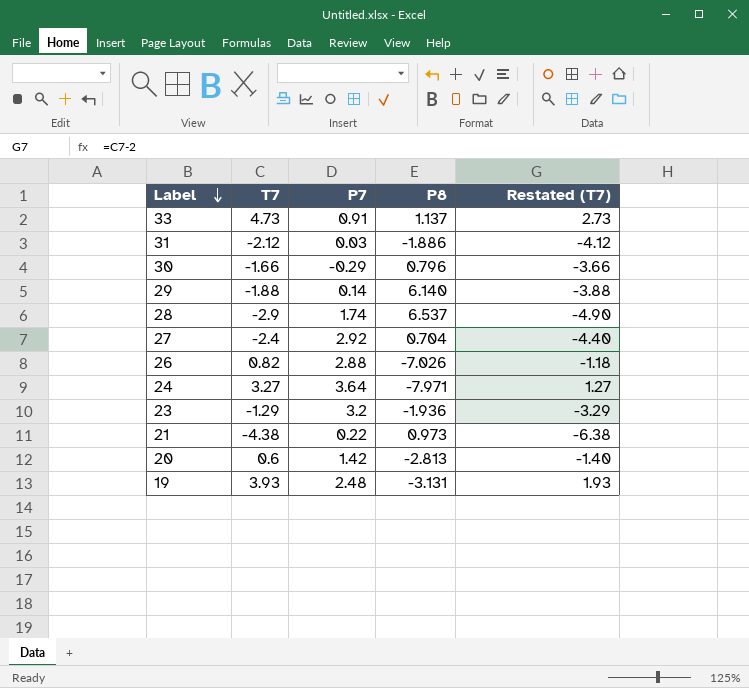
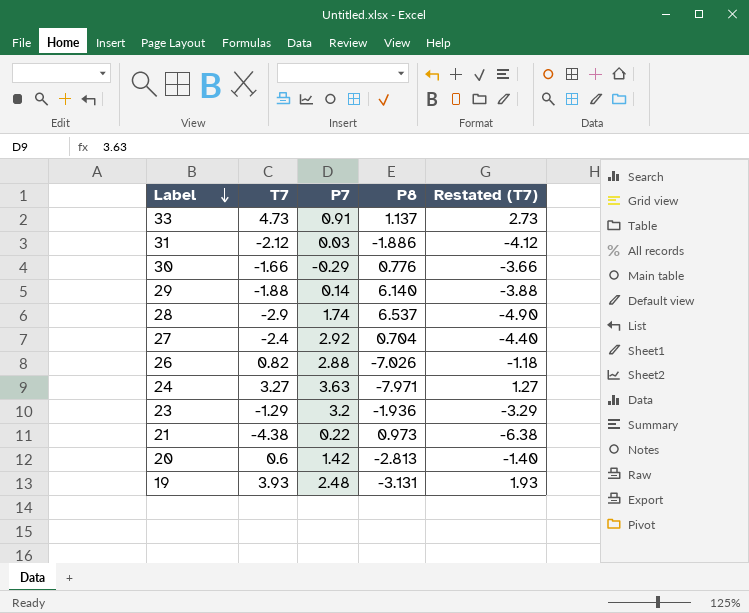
30 | P8: 0.796 -> 0.776
24 | P7: 3.64 -> 3.63

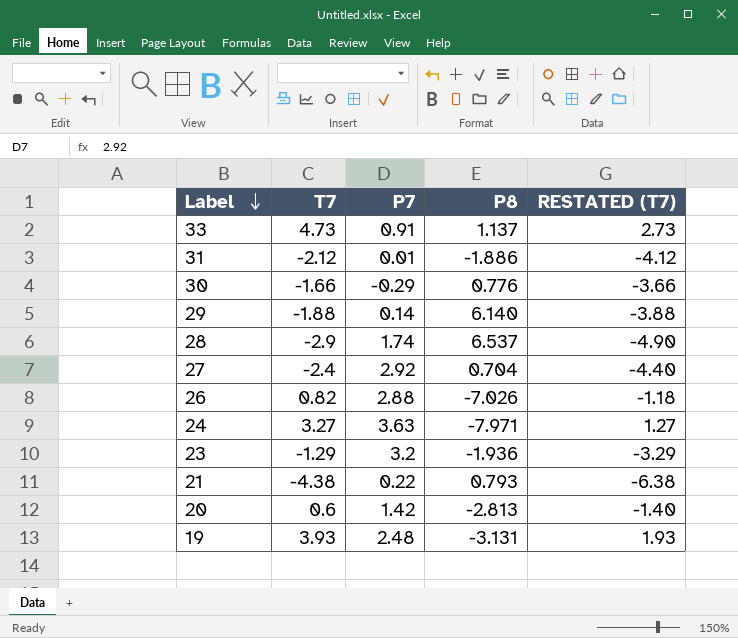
column name: Restated (T7) -> RESTATED (T7)
31 | P7: 0.03 -> 0.01
21 | P8: 0.973 -> 0.793

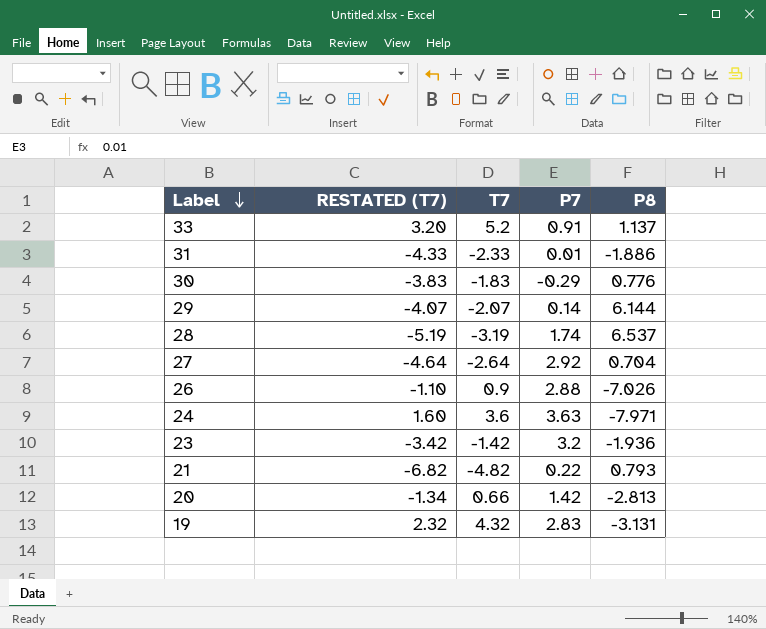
column RESTATED (T7) | position: 5 -> 2
33 | RESTATED (T7): 2.73 -> 3.20
33 | T7: 4.73 -> 5.2
31 | RESTATED (T7): -4.12 -> -4.33
31 | T7: -2.12 -> -2.33
30 | RESTATED (T7): -3.66 -> -3.83
30 | T7: -1.66 -> -1.83
29 | RESTATED (T7): -3.88 -> -4.07
29 | T7: -1.88 -> -2.07
29 | P8: 6.140 -> 6.144
28 | RESTATED (T7): -4.90 -> -5.19
28 | T7: -2.9 -> -3.19
27 | RESTATED (T7): -4.40 -> -4.64
27 | T7: -2.4 -> -2.64
26 | RESTATED (T7): -1.18 -> -1.10
26 | T7: 0.82 -> 0.9
24 | RESTATED (T7): 1.27 -> 1.60
24 | T7: 3.27 -> 3.6
23 | RESTATED (T7): -3.29 -> -3.42
23 | T7: -1.29 -> -1.42
21 | RESTATED (T7): -6.38 -> -6.82
21 | T7: -4.38 -> -4.82
20 | RESTATED (T7): -1.40 -> -1.34
20 | T7: 0.6 -> 0.66
19 | RESTATED (T7): 1.93 -> 2.32
19 | T7: 3.93 -> 4.32
19 | P7: 2.48 -> 2.83

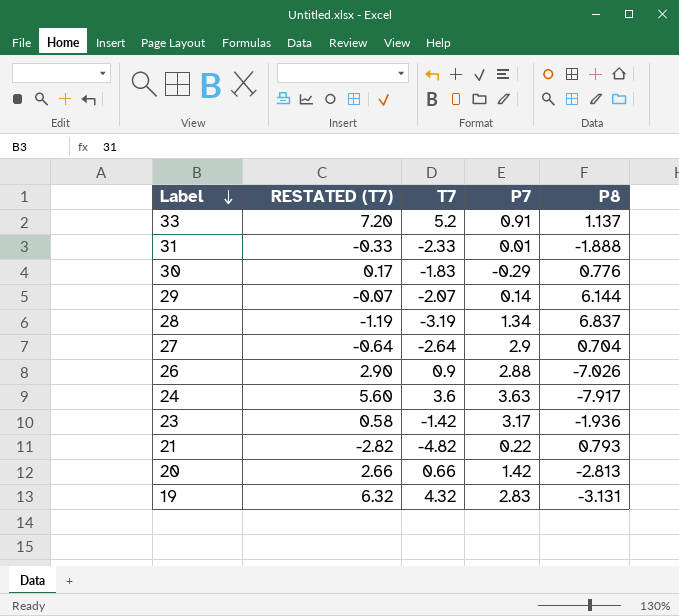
column RESTATED (T7) | formula: [T7] - 2 -> [T7] + 2
31 | P8: -1.886 -> -1.888
28 | P7: 1.74 -> 1.34
28 | P8: 6.537 -> 6.837
27 | P7: 2.92 -> 2.9
24 | P8: -7.971 -> -7.917
23 | P7: 3.2 -> 3.17

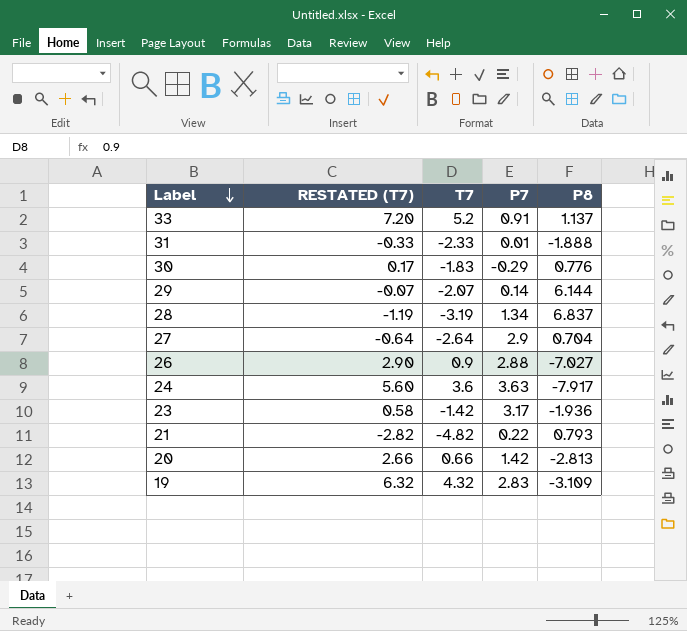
26 | P8: -7.026 -> -7.027
19 | P8: -3.131 -> -3.109

